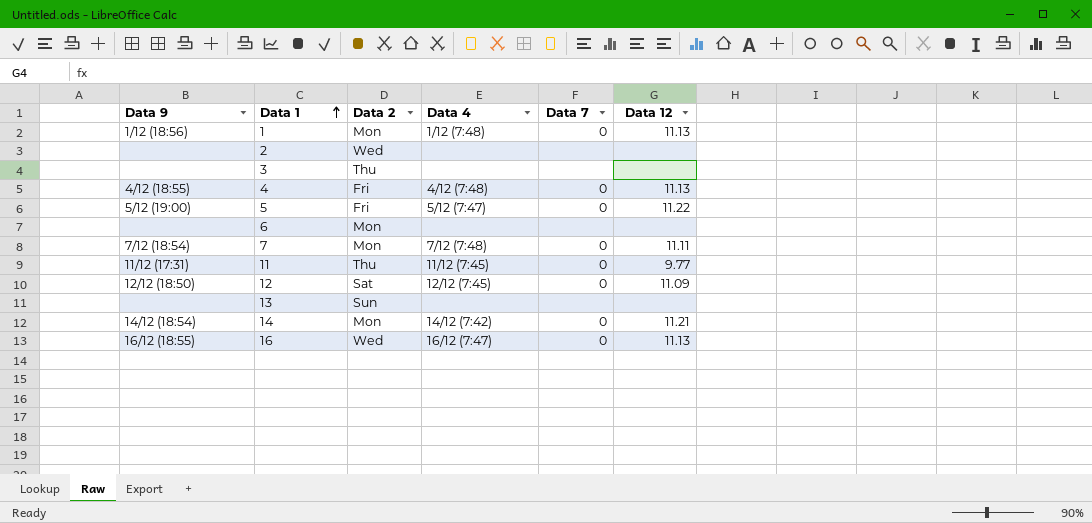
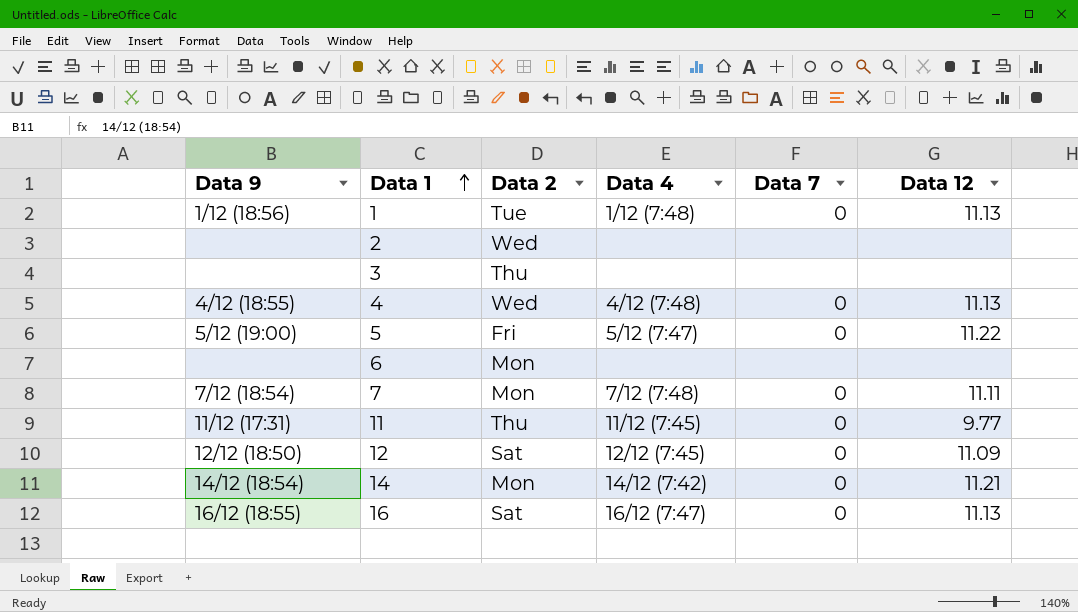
row 13: none | Sun | none | none | none -> none
1 | Data 2: Mon -> Tue
4 | Data 2: Fri -> Wed
16 | Data 2: Wed -> Sat

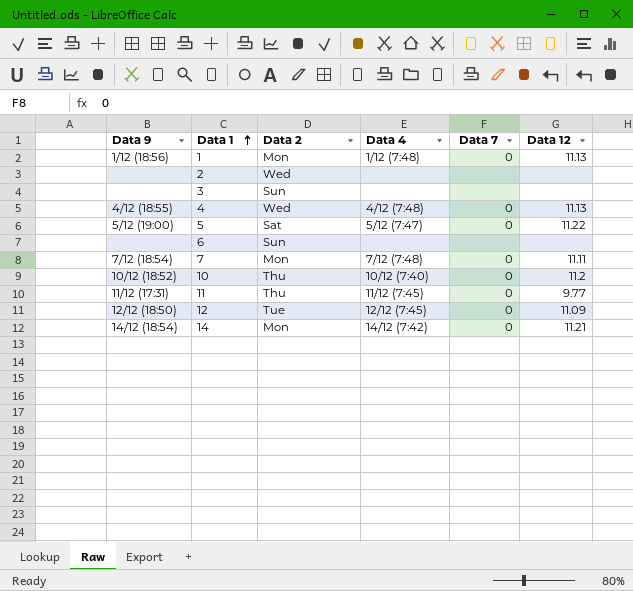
row 16: 16/12 (18:55) | Sat | 16/12 (7:47) | 0 | 11.13 -> none
1 | Data 2: Tue -> Mon
3 | Data 2: Thu -> Sun
5 | Data 2: Fri -> Sat
6 | Data 2: Mon -> Sun
row 10: none -> 10/12 (18:52) | Thu | 10/12 (7:40) | 0 | 11.2
12 | Data 2: Sat -> Tue

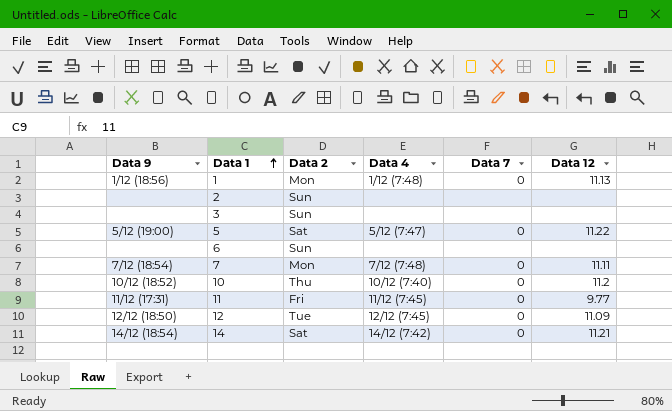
row 4: 4/12 (18:55) | Wed | 4/12 (7:48) | 0 | 11.13 -> none
2 | Data 2: Wed -> Sun
11 | Data 2: Thu -> Fri
14 | Data 2: Mon -> Sat

